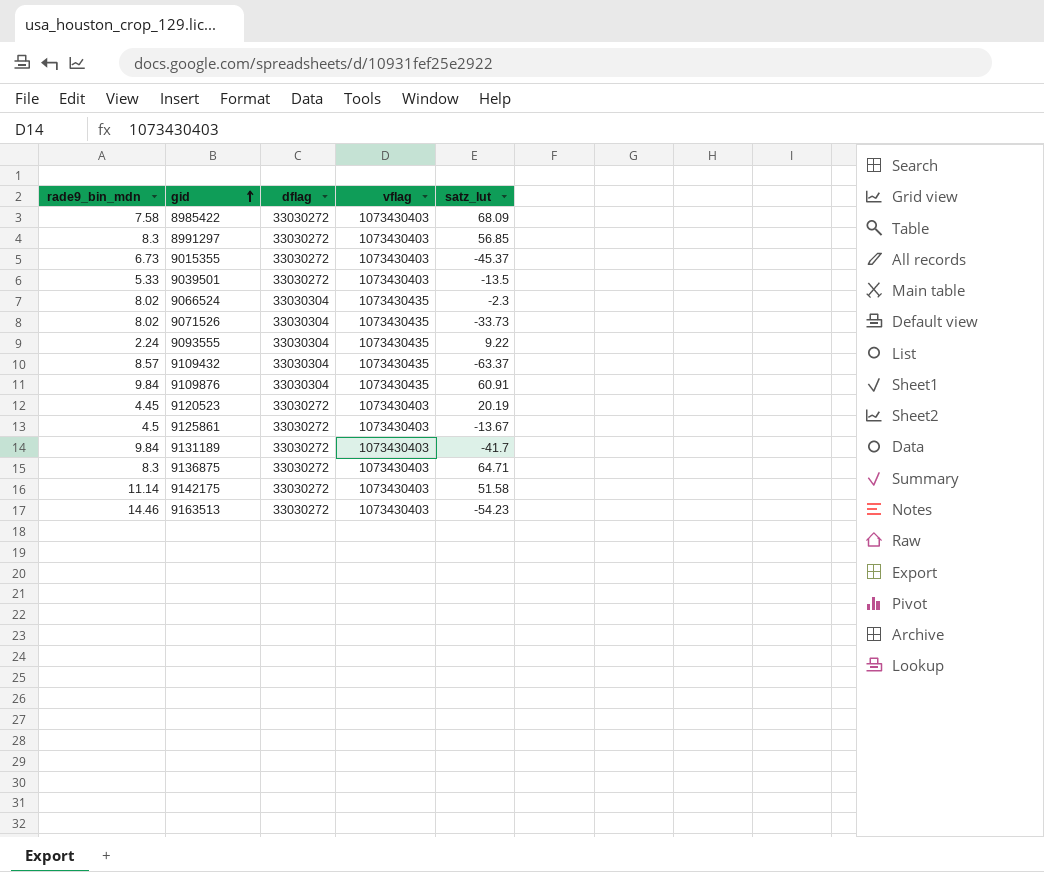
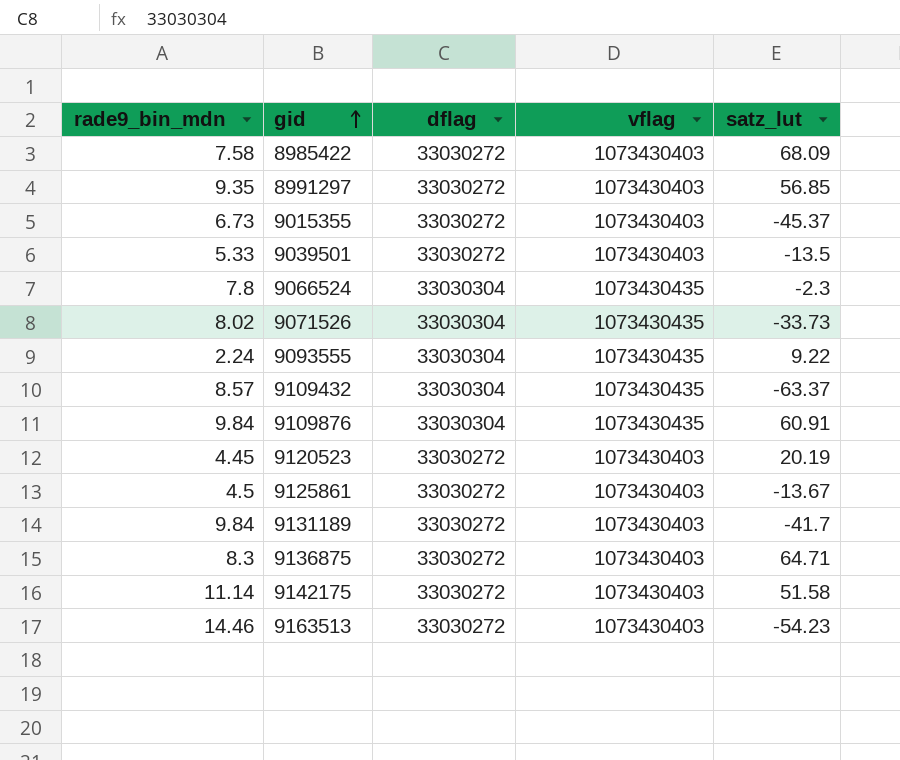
8991297 | rade9_bin_mdn: 8.3 -> 9.35
9066524 | rade9_bin_mdn: 8.02 -> 7.8

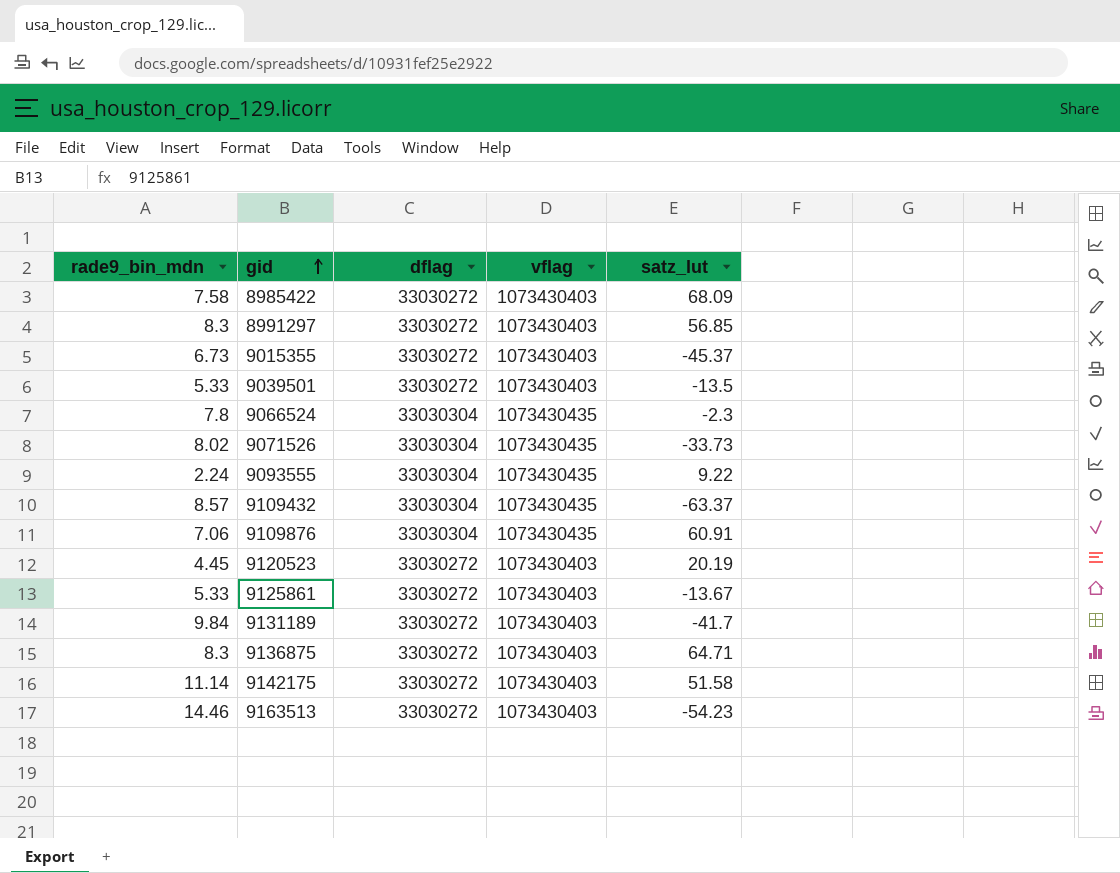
8991297 | rade9_bin_mdn: 9.35 -> 8.3
9109876 | rade9_bin_mdn: 9.84 -> 7.06
9125861 | rade9_bin_mdn: 4.5 -> 5.33

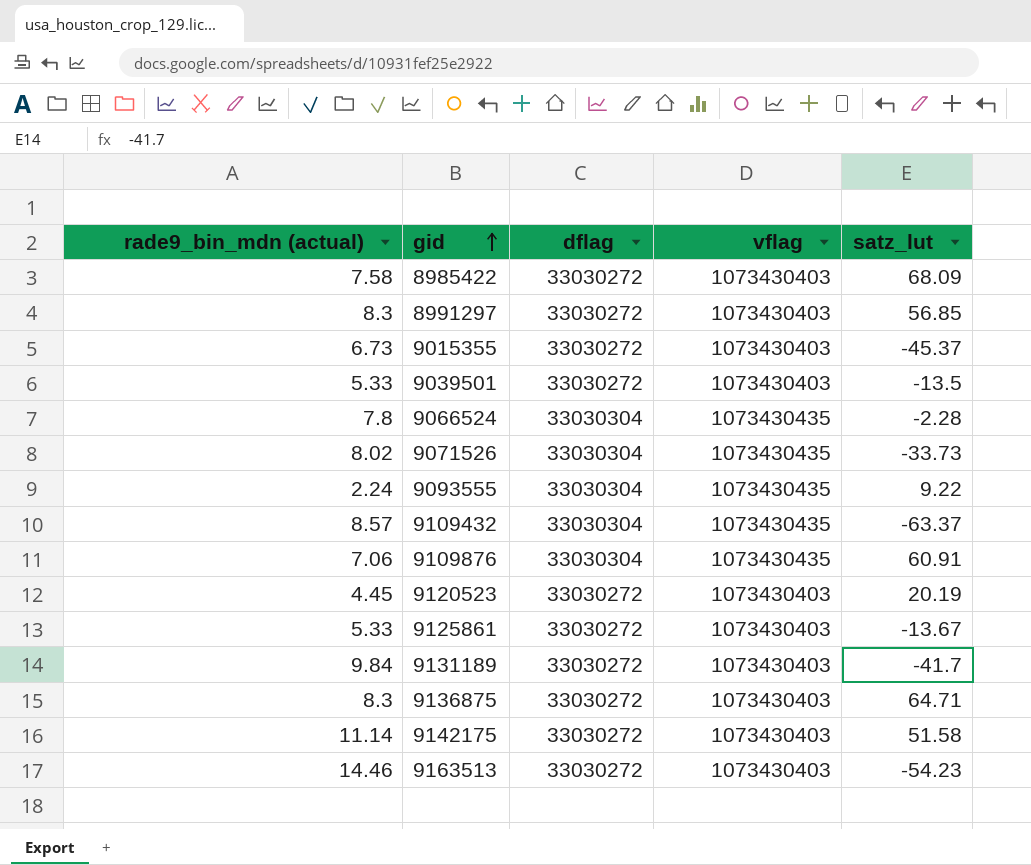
column name: rade9_bin_mdn -> rade9_bin_mdn (actual)
9066524 | satz_lut: -2.3 -> -2.28

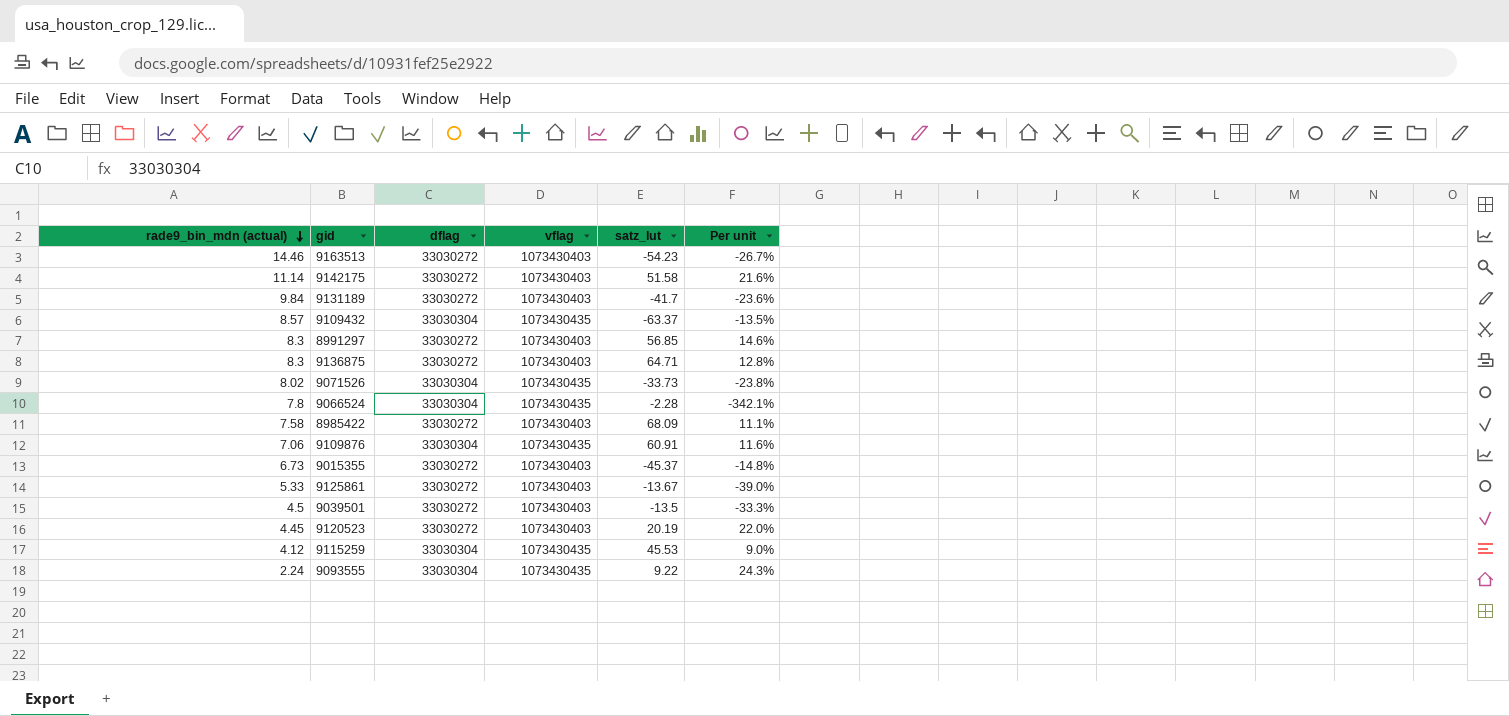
row order: gid ascending -> rade9_bin_mdn (actual) descending
column Per unit | formula: none -> [rade9_bin_mdn (actual)] / [satz_lut]
9039501 | rade9_bin_mdn (actual): 5.33 -> 4.5
row 9115259: none -> 4.12 | 33030304 | 1073430435 | 45.53 | 9.0%

